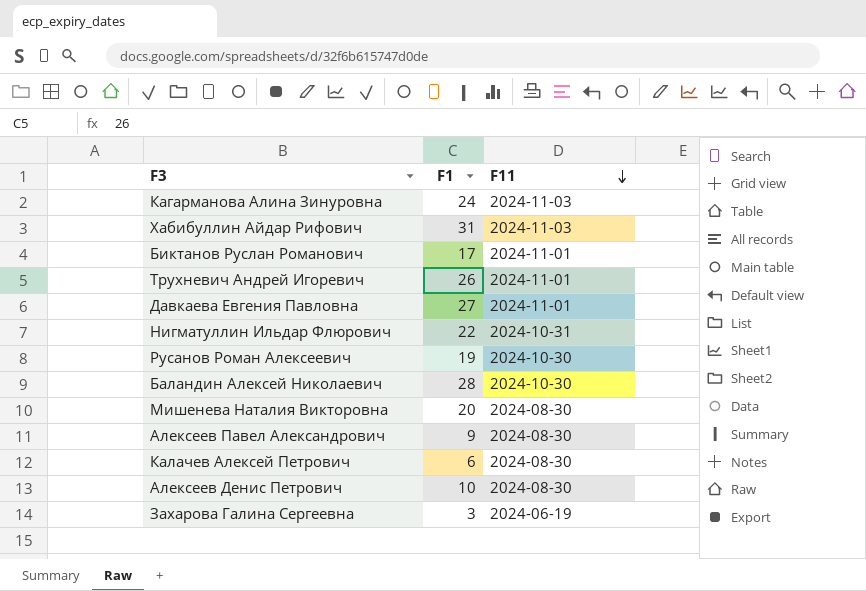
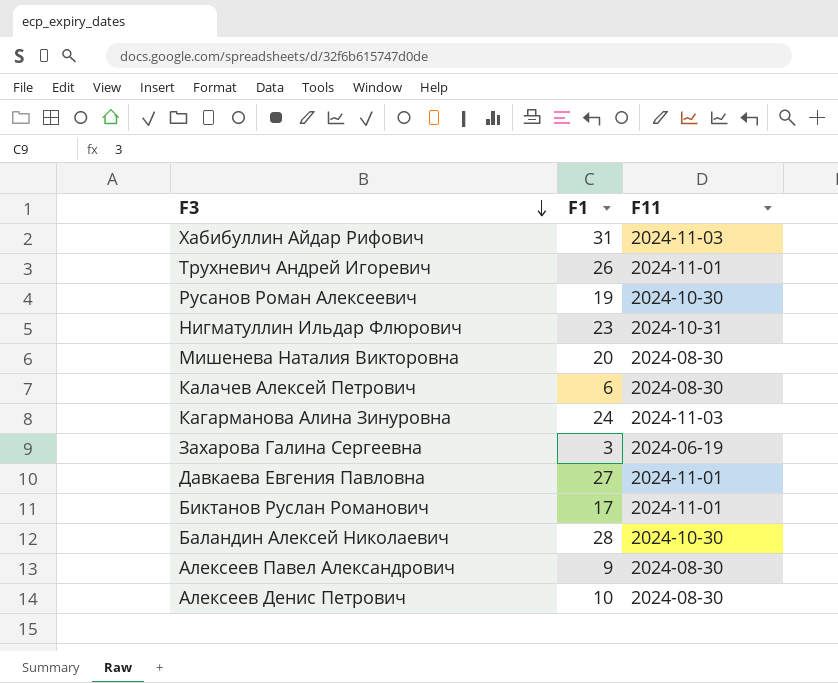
row order: F11 descending -> F3 descending
Нигматуллин Ильдар Флюрович | F1: 22 -> 23

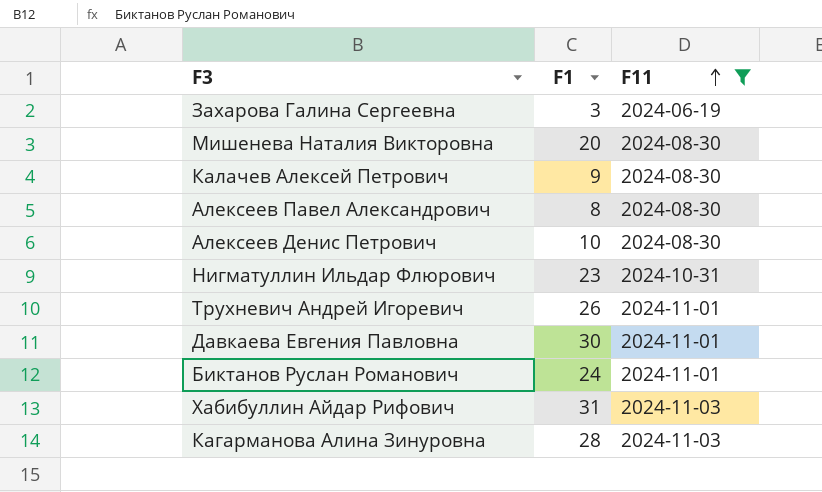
filter: none -> F11 != 2024-10-30
row order: F3 descending -> F11 ascending
Калачев Алексей Петрович | F1: 6 -> 9
Алексеев Павел Александрович | F1: 9 -> 8
Давкаева Евгения Павловна | F1: 27 -> 30
Биктанов Руслан Романович | F1: 17 -> 24
Кагарманова Алина Зинуровна | F1: 24 -> 28

